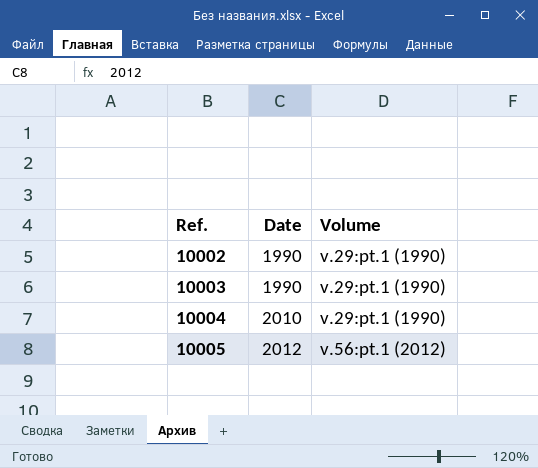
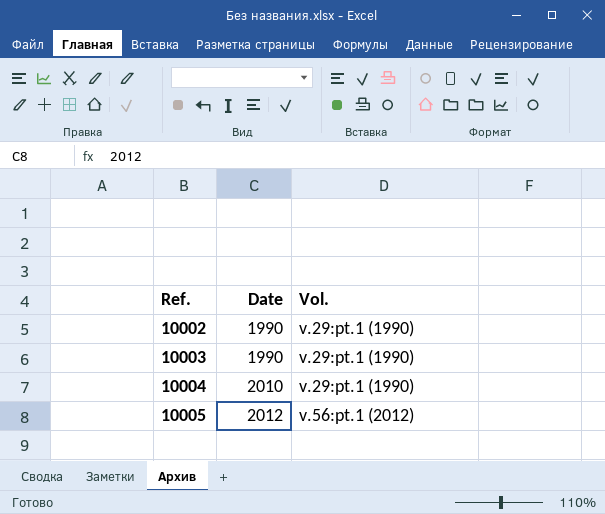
column name: Volume -> Vol.

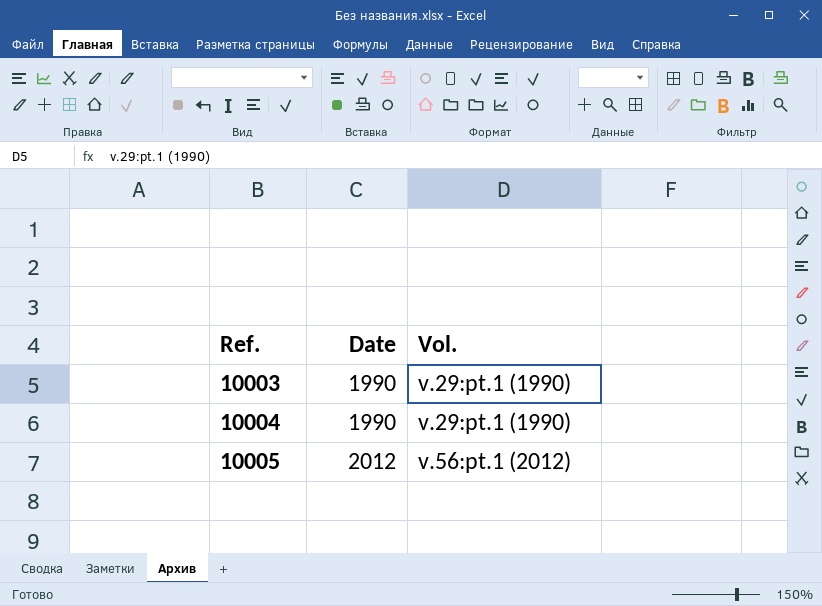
row 10002: 1990 | v.29:pt.1 (1990) -> none
10004 | Date: 2010 -> 1990

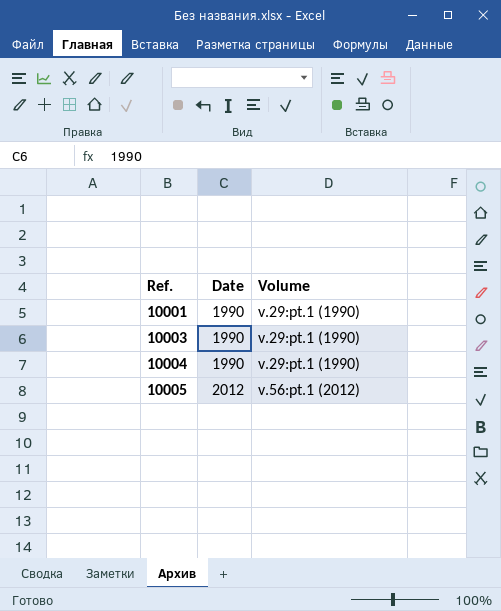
column name: Vol. -> Volume
row 10001: none -> 1990 | v.29:pt.1 (1990)

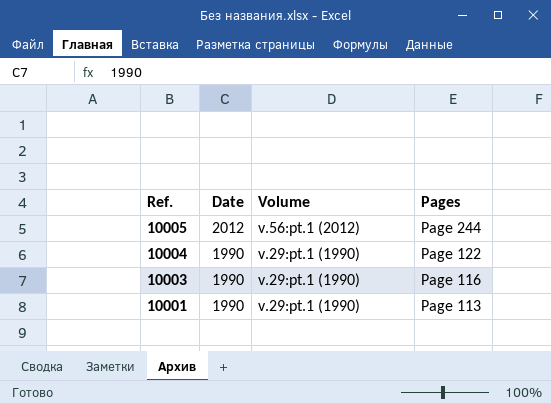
row order: Ref. ascending -> Ref. descending
column Pages | position: none -> 4

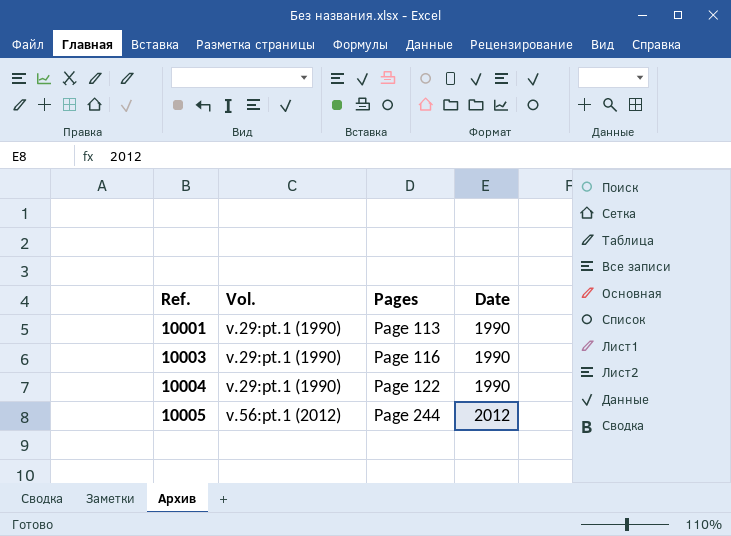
row order: Ref. descending -> Ref. ascending
column name: Volume -> Vol.
column Date | position: 2 -> 4

